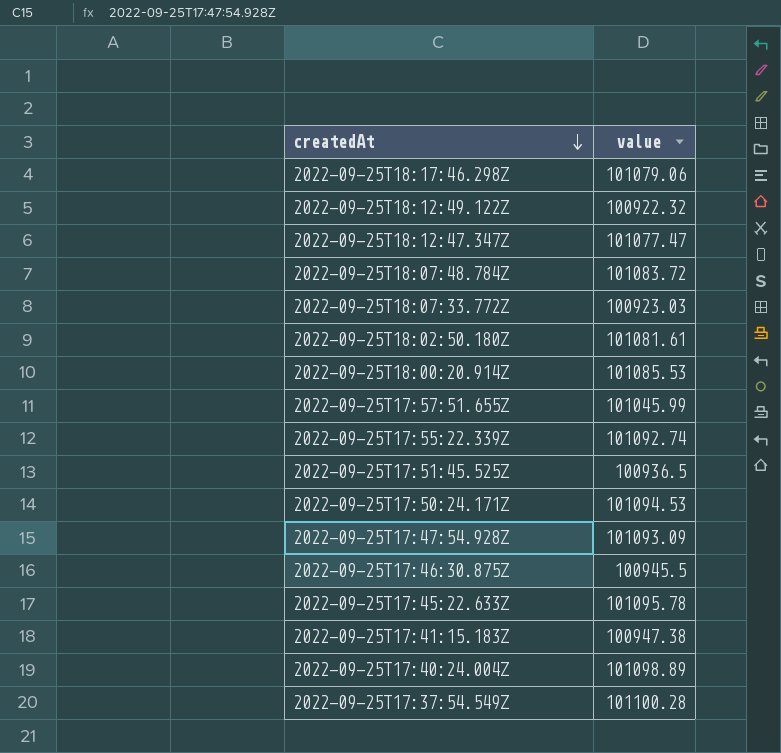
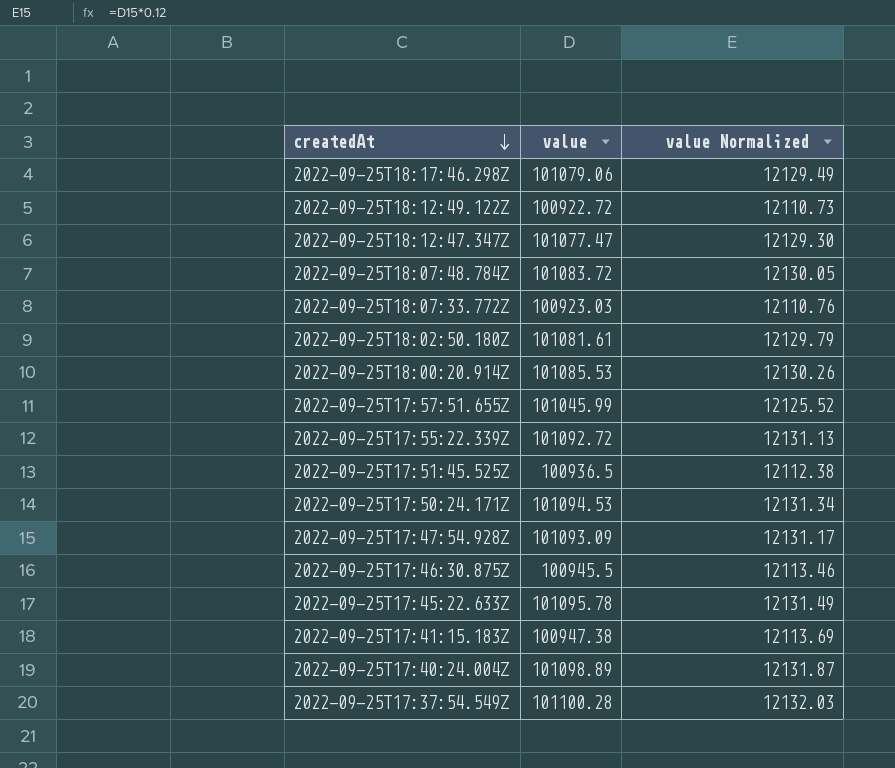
column value Normalized | formula: none -> [value] * 0.12
2022-09-25T18:12:49.122Z | value: 100922.32 -> 100922.72
2022-09-25T17:55:22.339Z | value: 101092.74 -> 101092.72

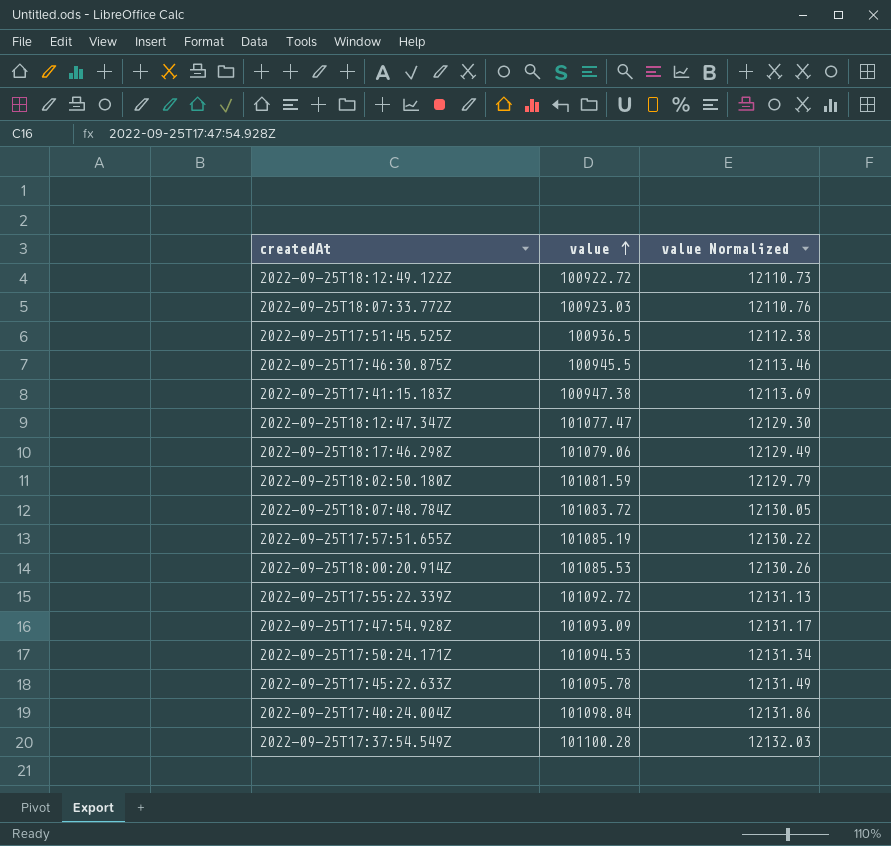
row order: createdAt descending -> value ascending
2022-09-25T18:02:50.180Z | value: 101081.61 -> 101081.59
2022-09-25T17:57:51.655Z | value: 101045.99 -> 101085.19
2022-09-25T17:57:51.655Z | value Normalized: 12125.52 -> 12130.22
2022-09-25T17:40:24.004Z | value: 101098.89 -> 101098.84
2022-09-25T17:40:24.004Z | value Normalized: 12131.87 -> 12131.86

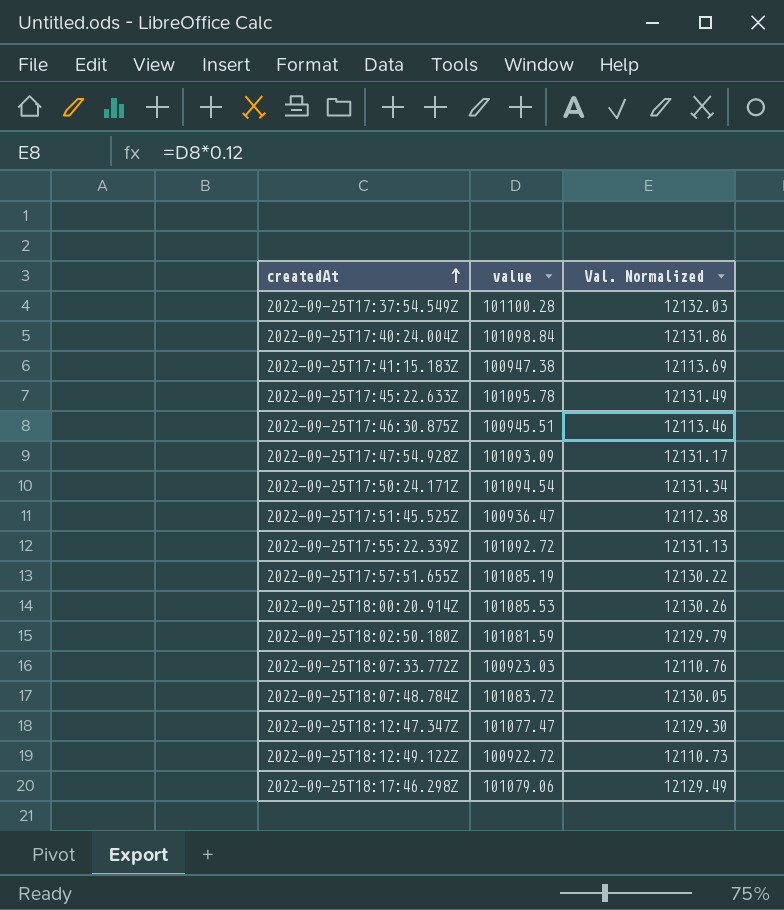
row order: value ascending -> createdAt ascending
column name: value Normalized -> Val. Normalized
2022-09-25T17:46:30.875Z | value: 100945.5 -> 100945.51
2022-09-25T17:50:24.171Z | value: 101094.53 -> 101094.54
2022-09-25T17:51:45.525Z | value: 100936.5 -> 100936.47

